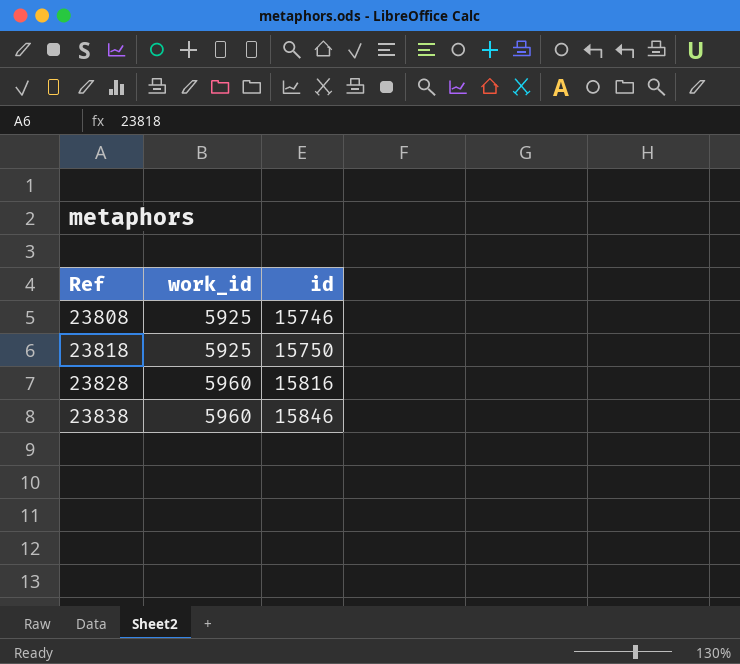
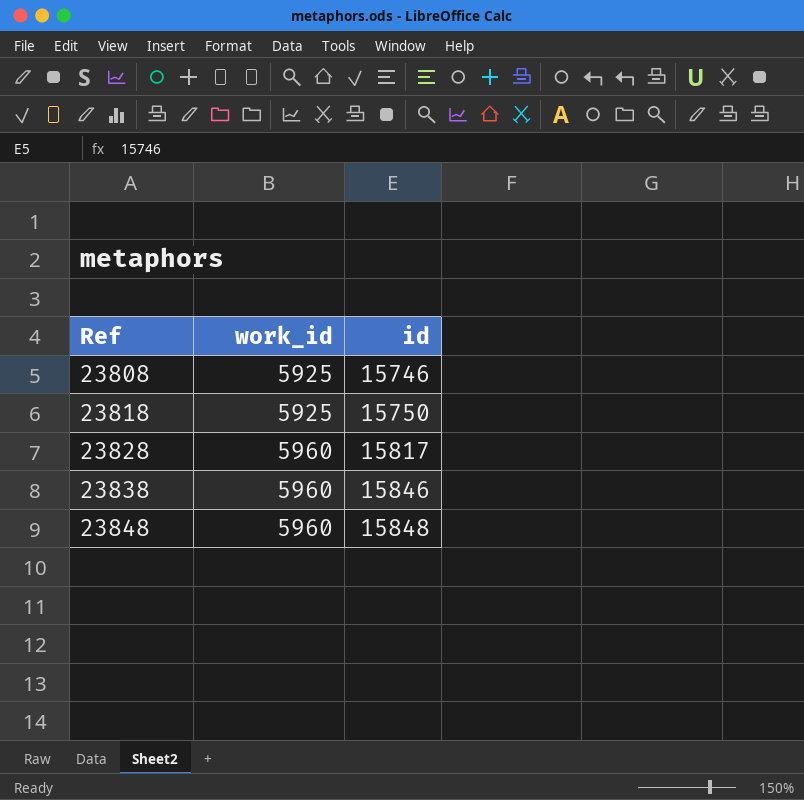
23828 | id: 15816 -> 15817
row 23848: none -> 5960 | 15848

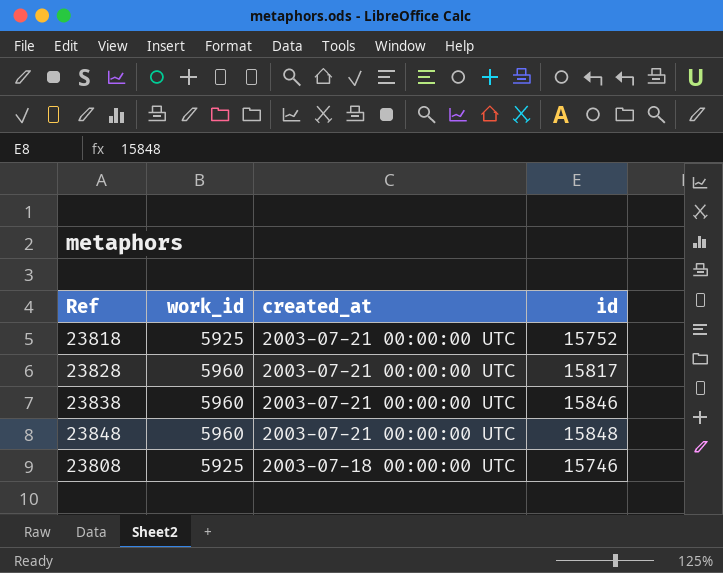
row order: Ref ascending -> created_at descending
column created_at | position: none -> 3
23818 | id: 15750 -> 15752

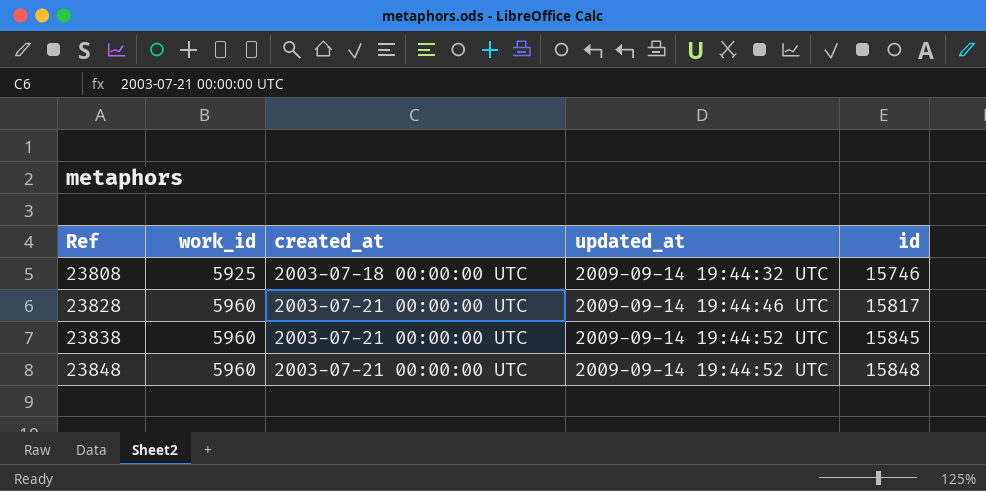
row order: created_at descending -> Ref ascending
column updated_at | position: none -> 4
row 23818: 5925 | 2003-07-21 00:00:00 UTC | 15752 -> none
23838 | id: 15846 -> 15845

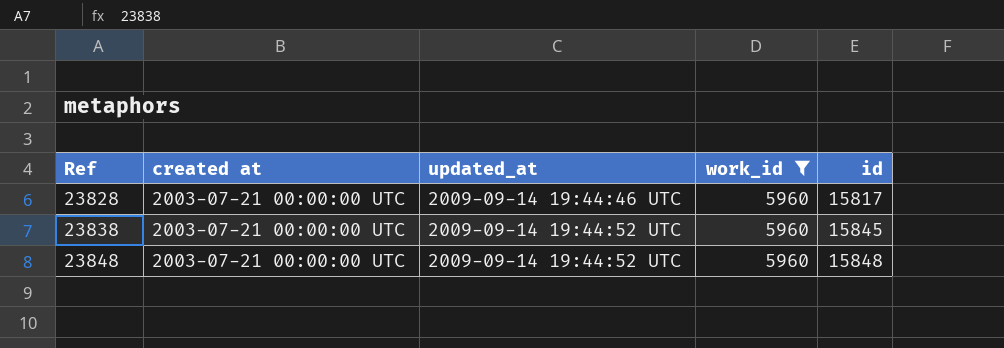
filter: none -> work_id = 5960
column name: created_at -> created at
column work_id | position: 2 -> 4

